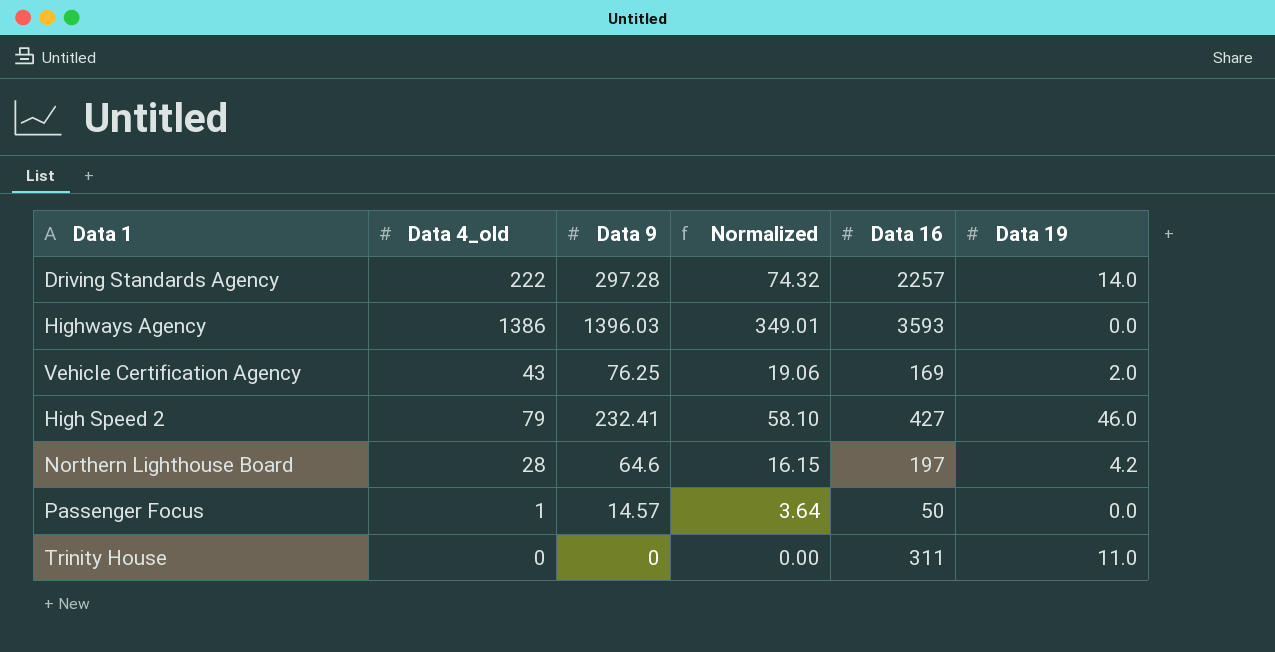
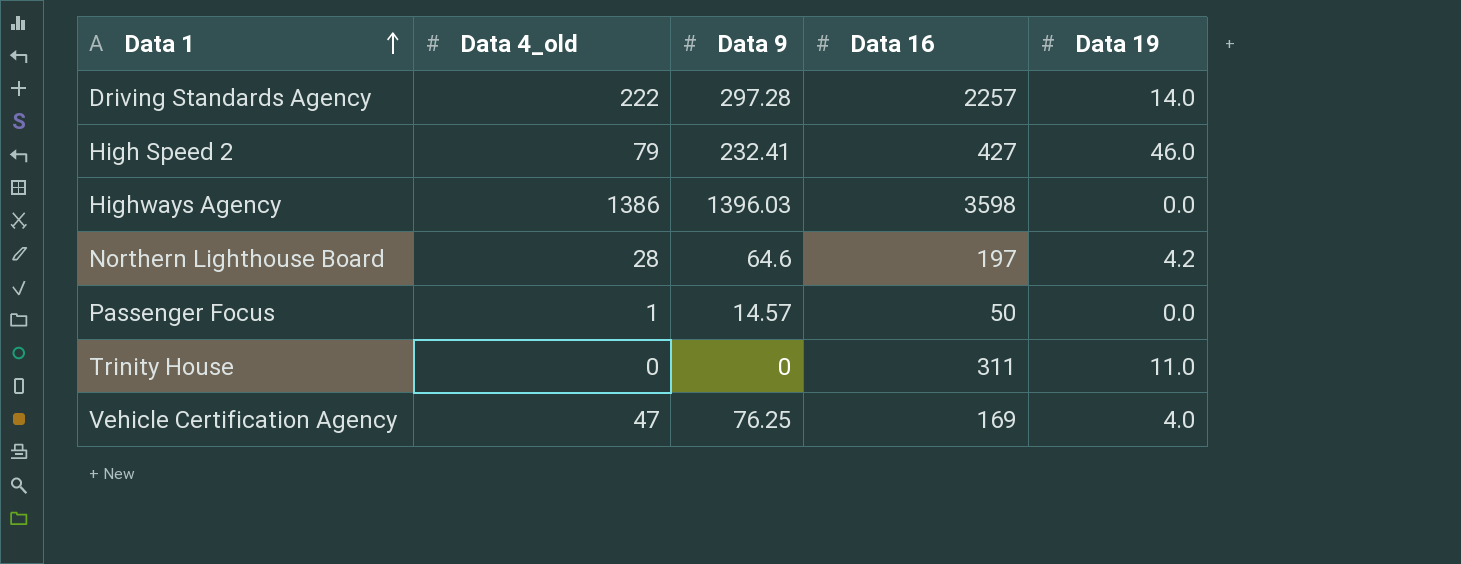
row order: none -> Data 1 ascending
column Normalized | formula: [Data 9] * 0.25 -> none
Highways Agency | Data 16: 3593 -> 3598
Vehicle Certification Agency | Data 4_old: 43 -> 47
Vehicle Certification Agency | Data 19: 2.0 -> 4.0

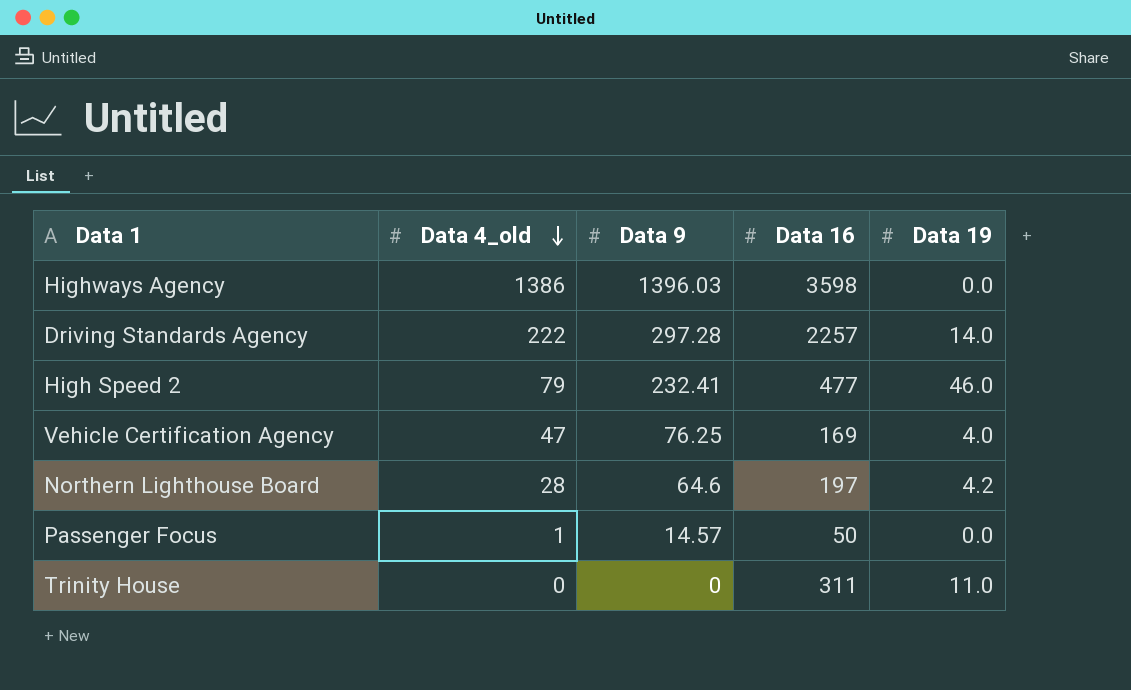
row order: Data 1 ascending -> Data 4_old descending
High Speed 2 | Data 16: 427 -> 477

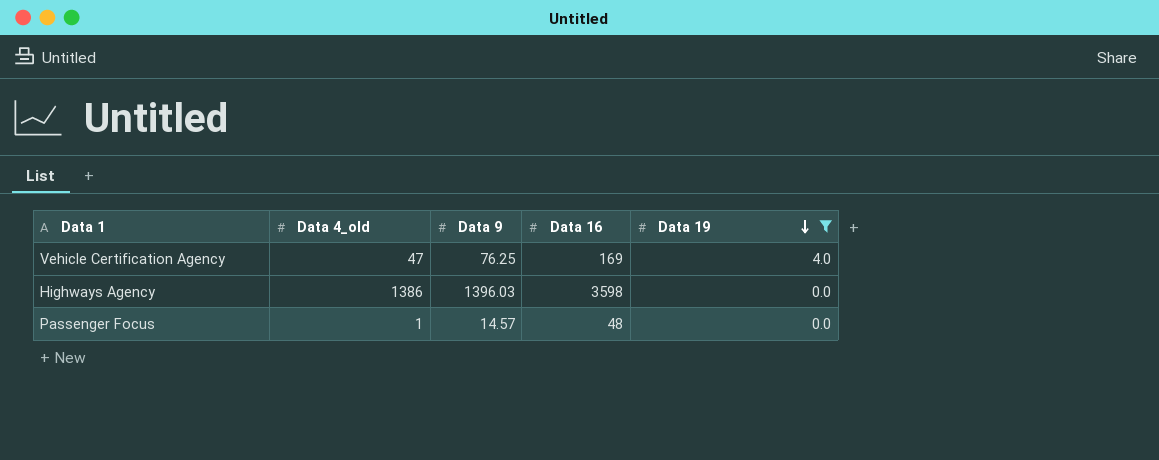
filter: none -> Data 19 <= 4.0
row order: Data 4_old descending -> Data 19 descending
Passenger Focus | Data 16: 50 -> 48

